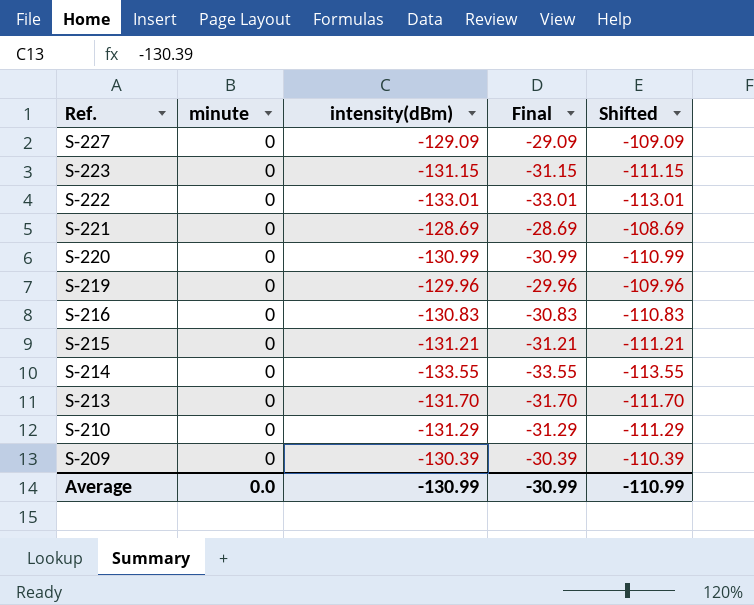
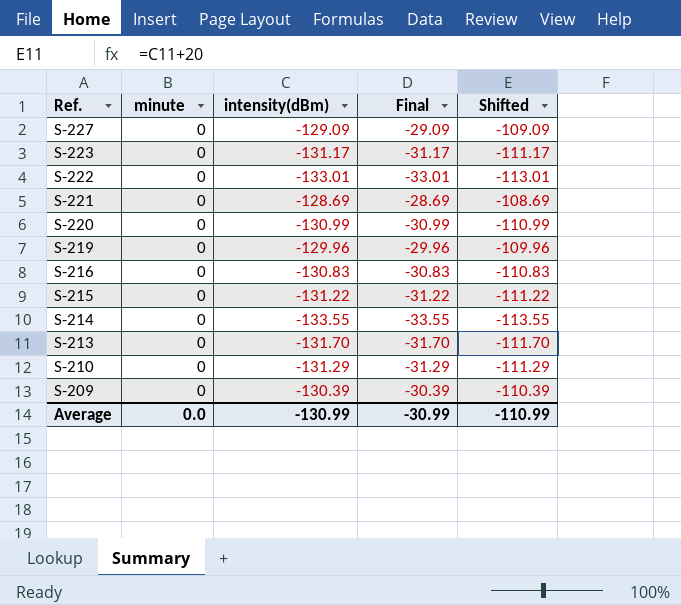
S-223 | intensity(dBm): -131.15 -> -131.17
S-223 | Final: -31.15 -> -31.17
S-223 | Shifted: -111.15 -> -111.17
S-215 | intensity(dBm): -131.21 -> -131.22
S-215 | Final: -31.21 -> -31.22
S-215 | Shifted: -111.21 -> -111.22

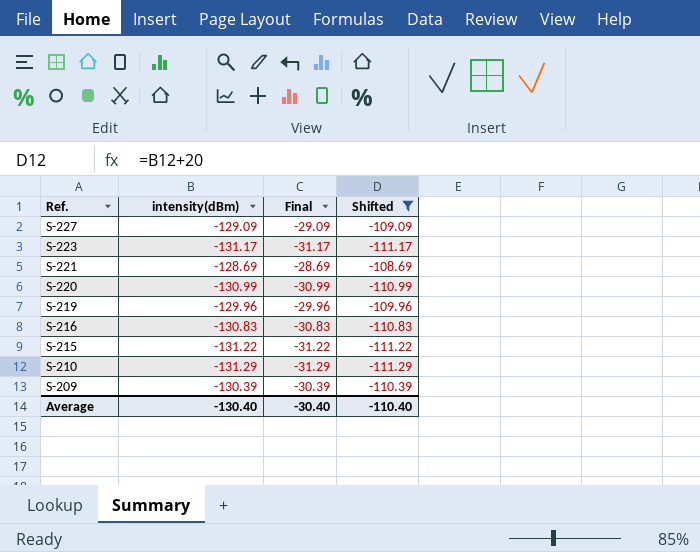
filter: none -> Shifted >= -111.29
column minute | position: 2 -> none
Average | intensity(dBm): -130.99 -> -130.40
Average | Final: -30.99 -> -30.40
Average | Shifted: -110.99 -> -110.40

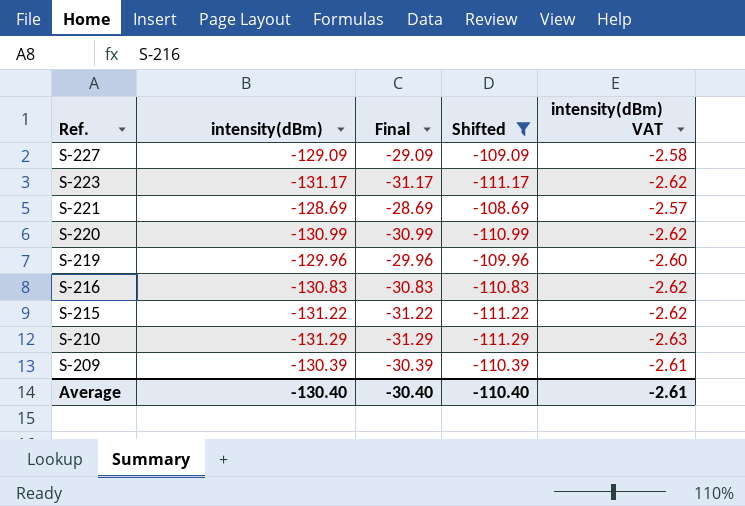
column intensity(dBm) VAT | formula: none -> [intensity(dBm)] * 0.02

